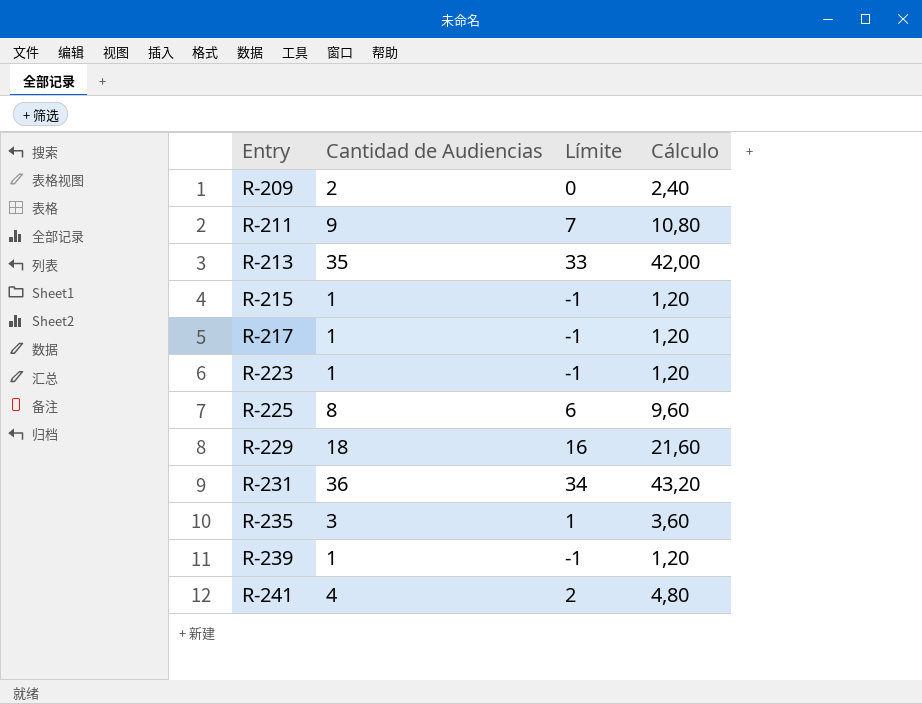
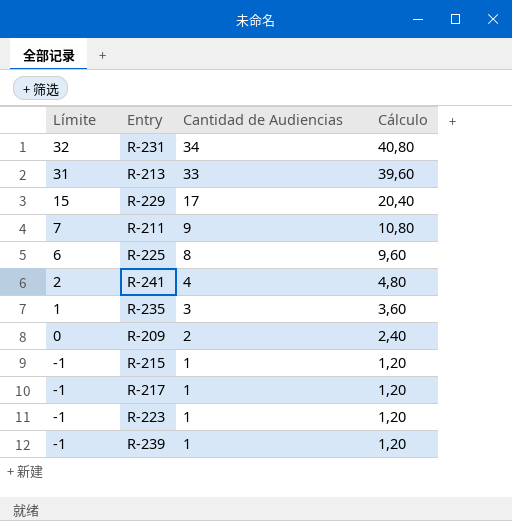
row order: Entry ascending -> Límite descending
column Límite | position: 3 -> 1
R-231 | Límite: 34 -> 32
R-231 | Cantidad de Audiencias: 36 -> 34
R-231 | Cálculo: 43,20 -> 40,80
R-213 | Límite: 33 -> 31
R-213 | Cantidad de Audiencias: 35 -> 33
R-213 | Cálculo: 42,00 -> 39,60
R-229 | Límite: 16 -> 15
R-229 | Cantidad de Audiencias: 18 -> 17
R-229 | Cálculo: 21,60 -> 20,40

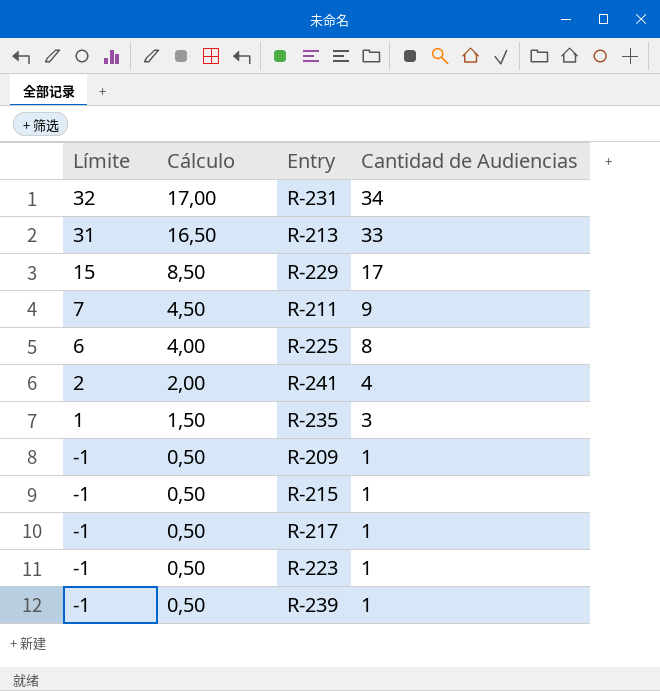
column Cálculo | formula: [Cantidad de Audiencias] * 1,2 -> [Cantidad de Audiencias] * 0,5
column Cálculo | position: 4 -> 2
R-209 | Límite: 0 -> -1
R-209 | Cantidad de Audiencias: 2 -> 1

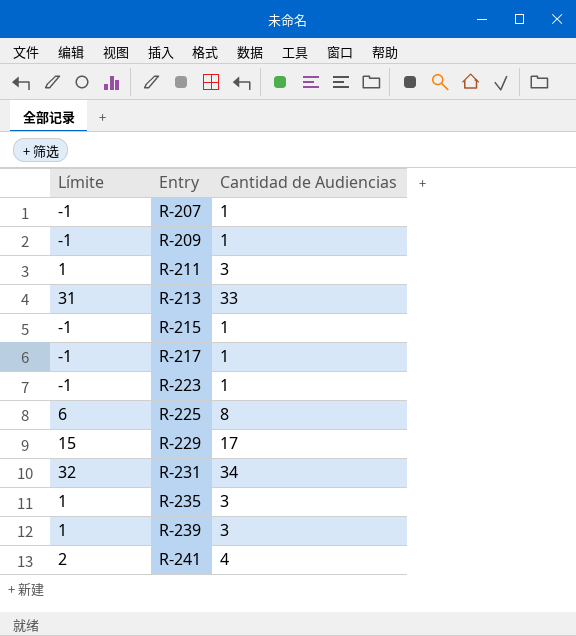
row order: Límite descending -> Entry ascending
column Cálculo | formula: [Cantidad de Audiencias] * 0,5 -> none
row R-207: none -> -1 | 1
R-211 | Límite: 7 -> 1
R-211 | Cantidad de Audiencias: 9 -> 3
R-239 | Límite: -1 -> 1
R-239 | Cantidad de Audiencias: 1 -> 3

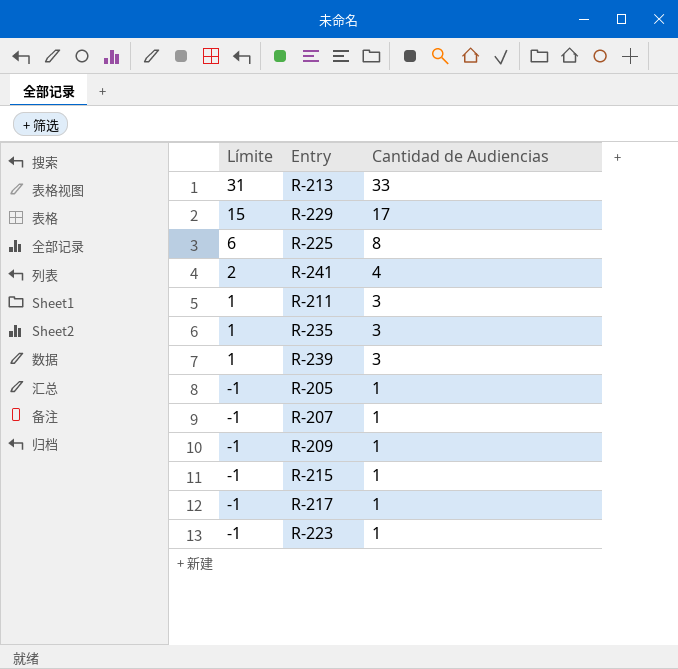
row order: Entry ascending -> Límite descending
row R-231: 32 | 34 -> none
row R-205: none -> -1 | 1

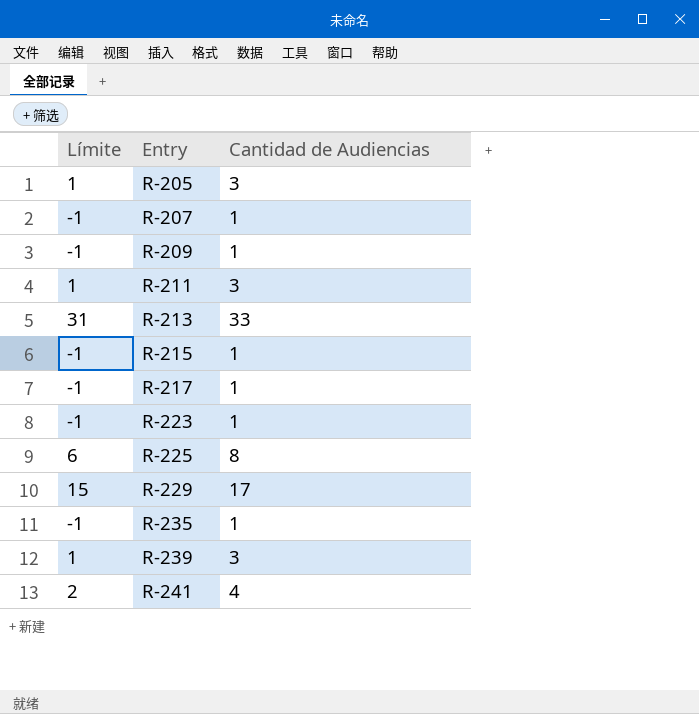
row order: Límite descending -> Entry ascending
R-205 | Límite: -1 -> 1
R-205 | Cantidad de Audiencias: 1 -> 3
R-235 | Límite: 1 -> -1
R-235 | Cantidad de Audiencias: 3 -> 1

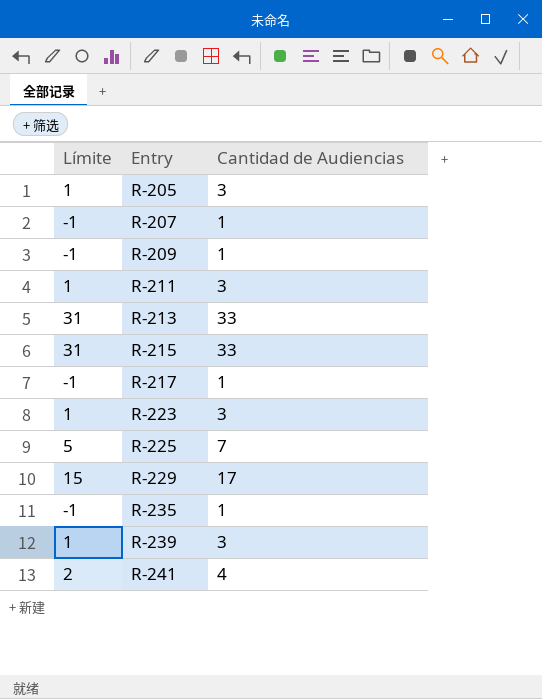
R-215 | Límite: -1 -> 31
R-215 | Cantidad de Audiencias: 1 -> 33
R-223 | Límite: -1 -> 1
R-223 | Cantidad de Audiencias: 1 -> 3
R-225 | Límite: 6 -> 5
R-225 | Cantidad de Audiencias: 8 -> 7

